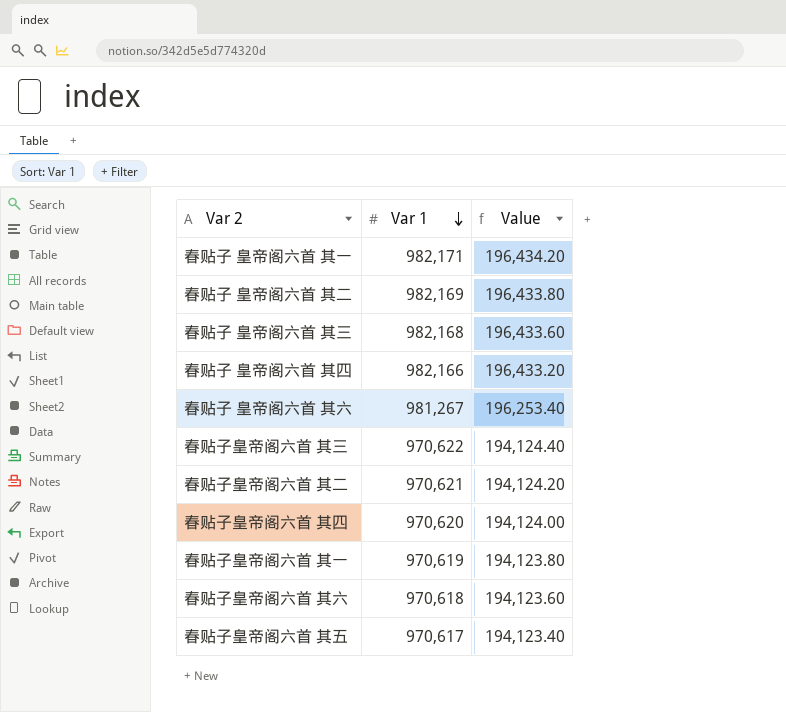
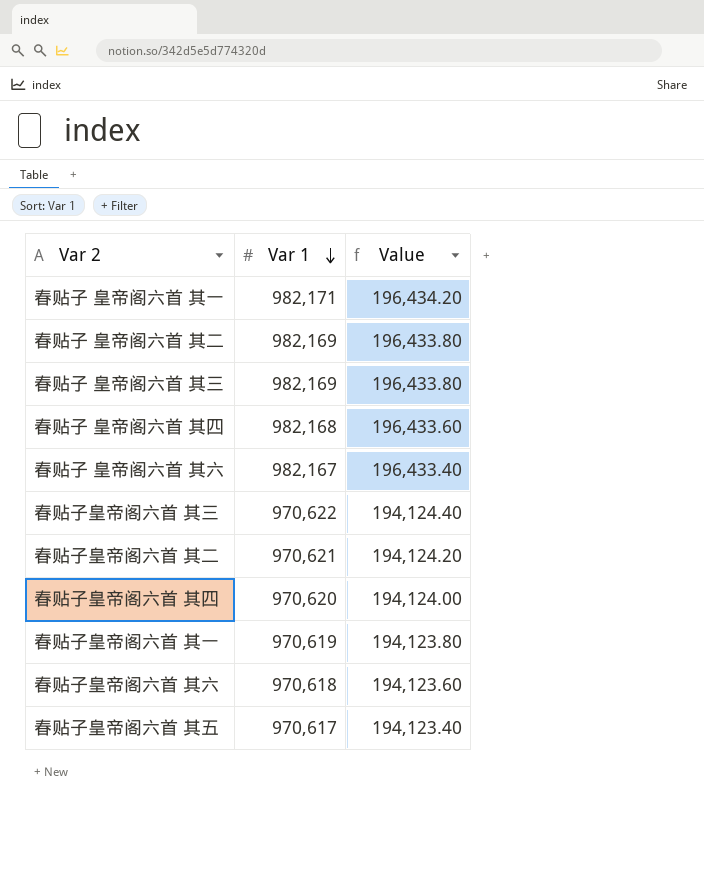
春贴子 皇帝阁六首 其三 | Var 1: 982,168 -> 982,169
春贴子 皇帝阁六首 其三 | Value: 196,433.60 -> 196,433.80
春贴子 皇帝阁六首 其四 | Var 1: 982,166 -> 982,168
春贴子 皇帝阁六首 其四 | Value: 196,433.20 -> 196,433.60
春贴子 皇帝阁六首 其六 | Var 1: 981,267 -> 982,167
春贴子 皇帝阁六首 其六 | Value: 196,253.40 -> 196,433.40

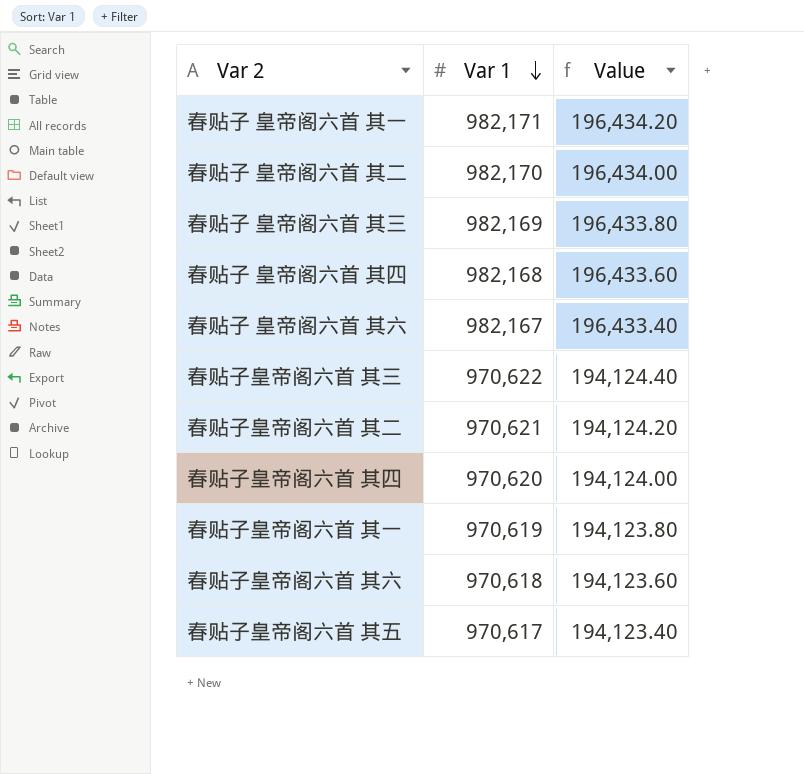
春贴子 皇帝阁六首 其二 | Var 1: 982,169 -> 982,170
春贴子 皇帝阁六首 其二 | Value: 196,433.80 -> 196,434.00

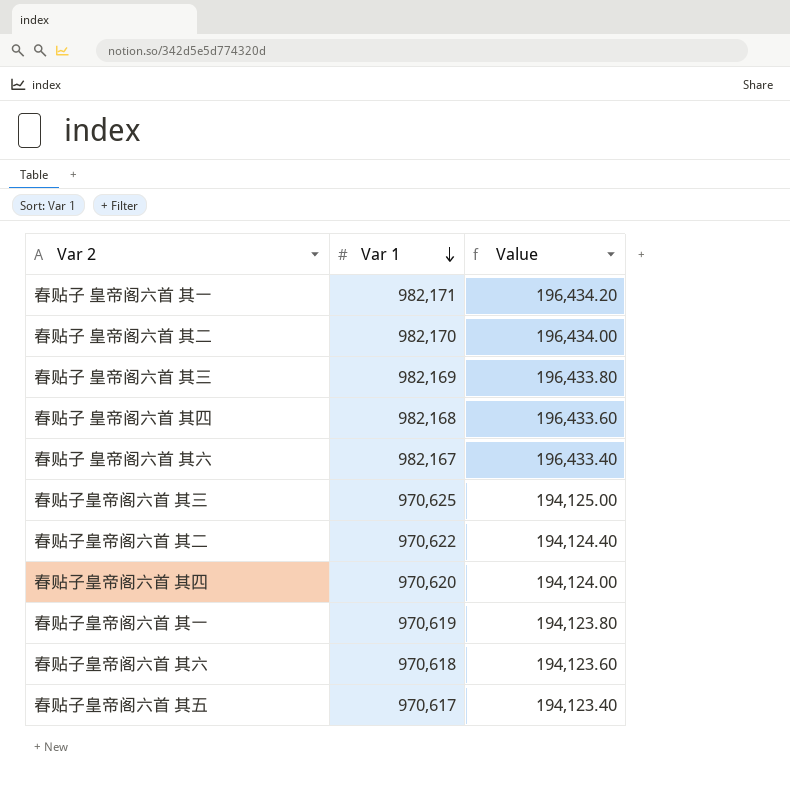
春贴子皇帝阁六首 其三 | Var 1: 970,622 -> 970,625
春贴子皇帝阁六首 其三 | Value: 194,124.40 -> 194,125.00
春贴子皇帝阁六首 其二 | Var 1: 970,621 -> 970,622
春贴子皇帝阁六首 其二 | Value: 194,124.20 -> 194,124.40

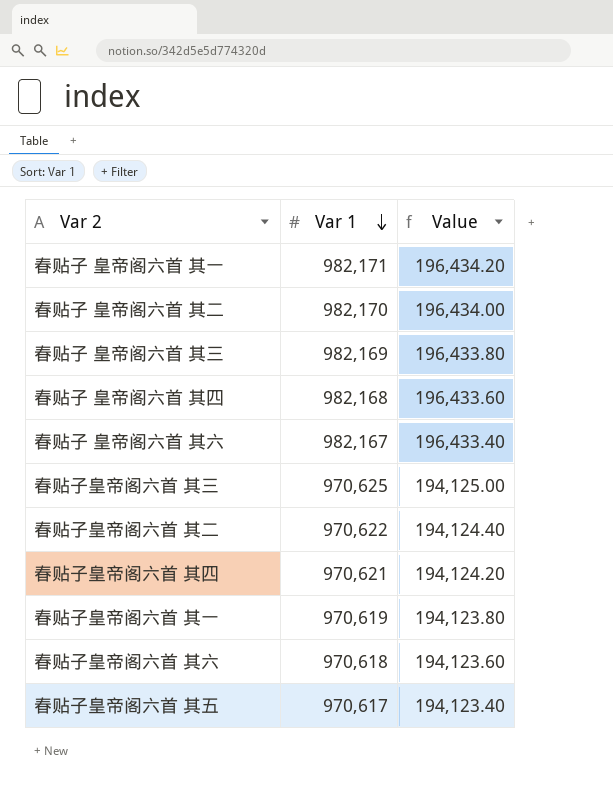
春贴子皇帝阁六首 其四 | Var 1: 970,620 -> 970,621
春贴子皇帝阁六首 其四 | Value: 194,124.00 -> 194,124.20

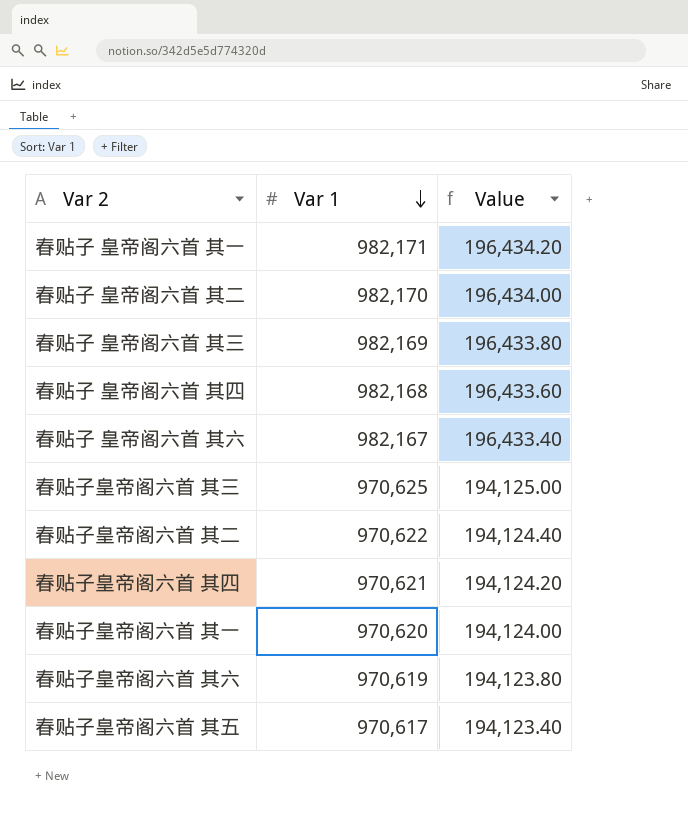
春贴子皇帝阁六首 其一 | Var 1: 970,619 -> 970,620
春贴子皇帝阁六首 其一 | Value: 194,123.80 -> 194,124.00
春贴子皇帝阁六首 其六 | Var 1: 970,618 -> 970,619
春贴子皇帝阁六首 其六 | Value: 194,123.60 -> 194,123.80

